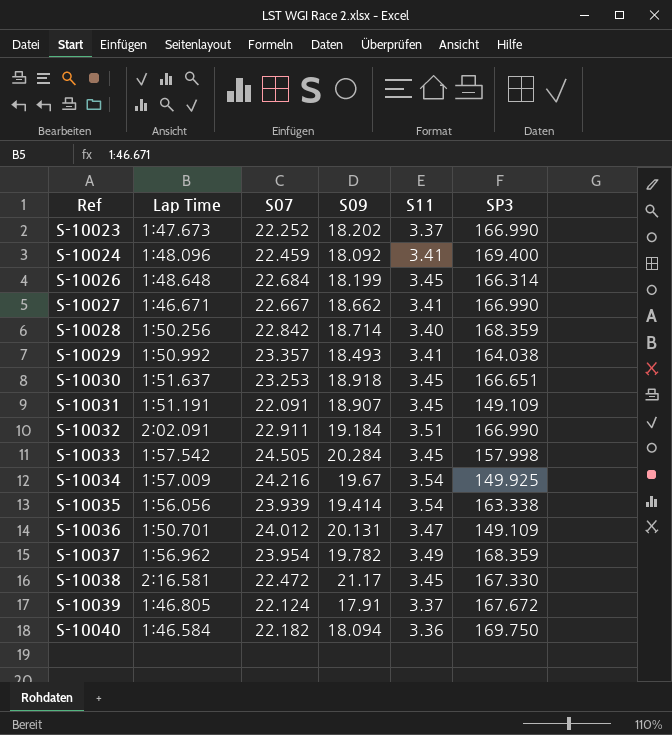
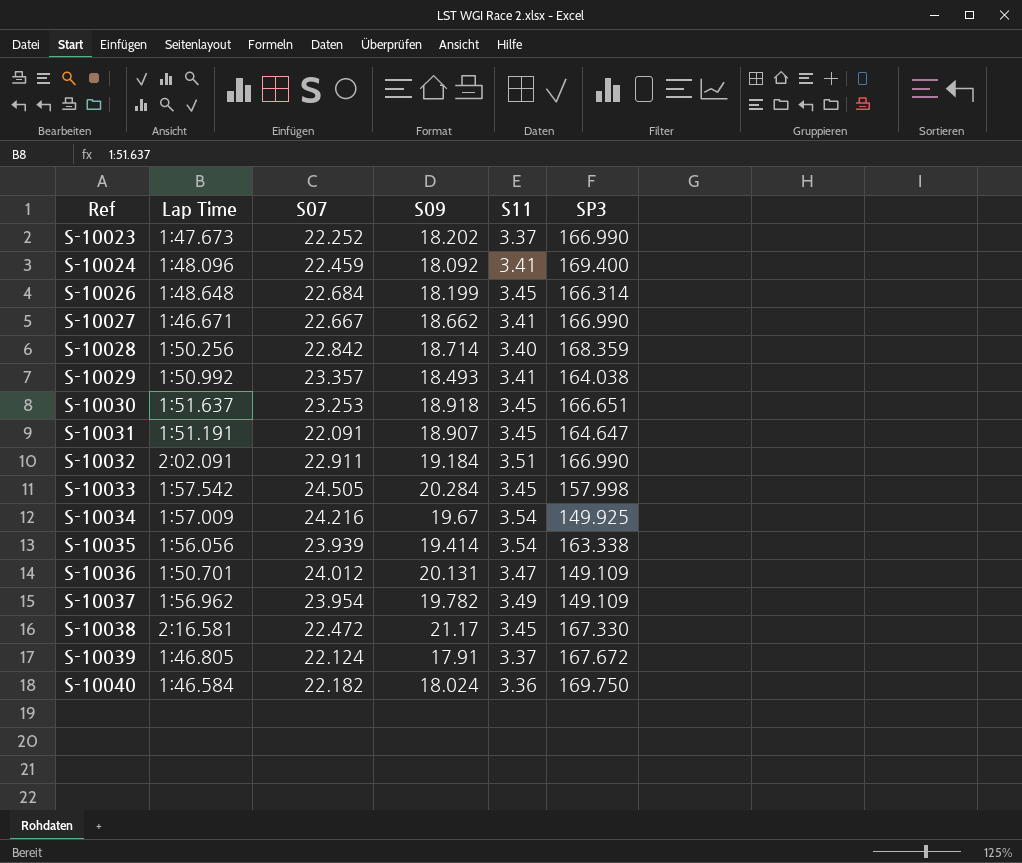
S-10031 | SP3: 149.109 -> 164.647
S-10037 | SP3: 168.359 -> 149.109
S-10040 | S09: 18.094 -> 18.024

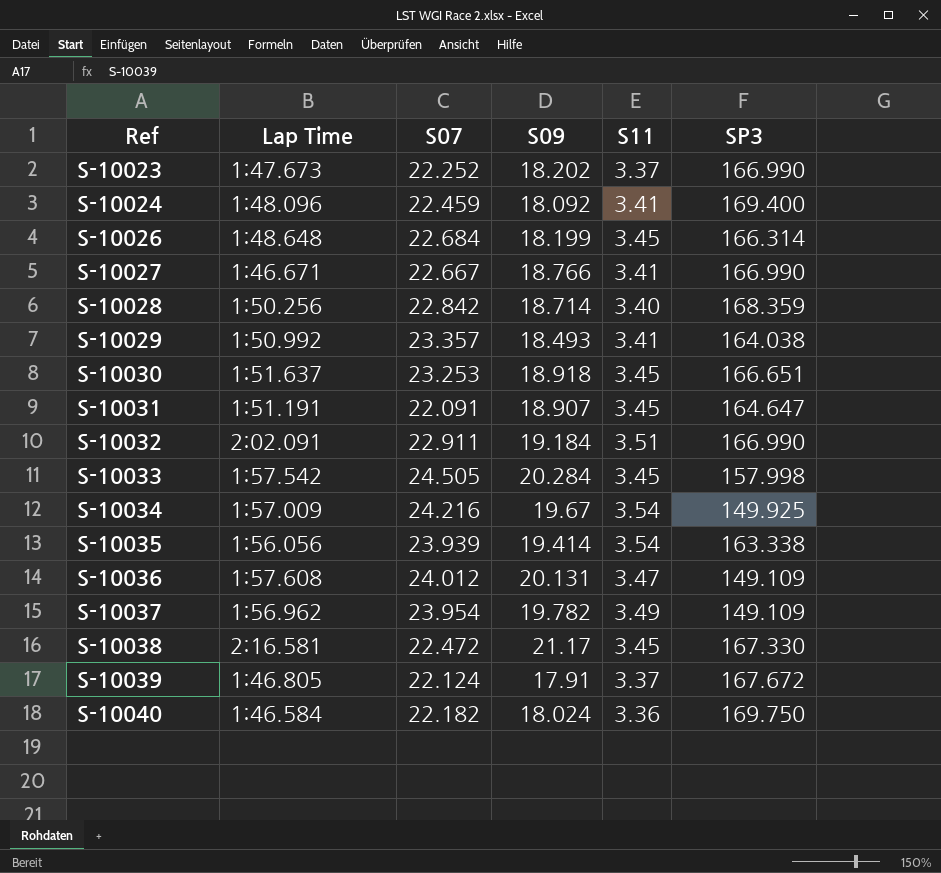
S-10027 | S09: 18.662 -> 18.766
S-10036 | Lap Time: 1:50.701 -> 1:57.608

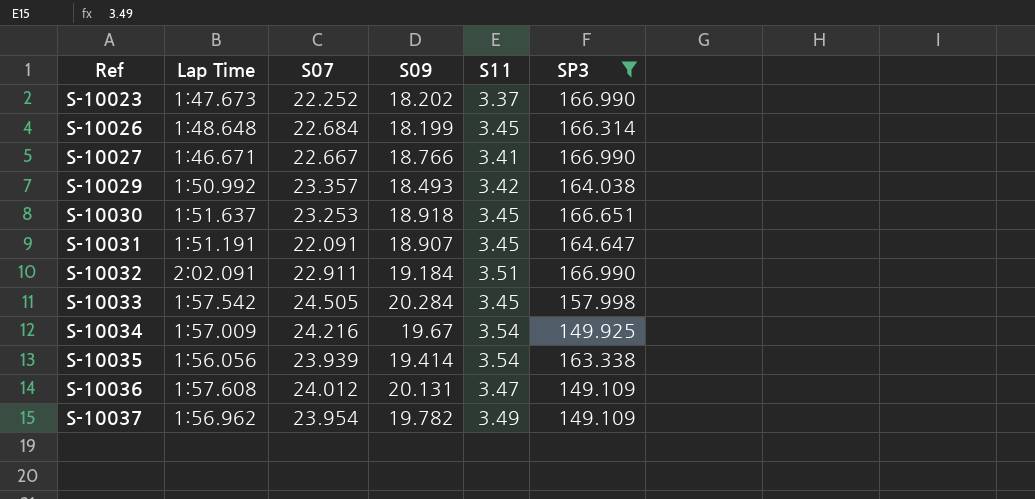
filter: none -> SP3 <= 166.990
S-10029 | S11: 3.41 -> 3.42

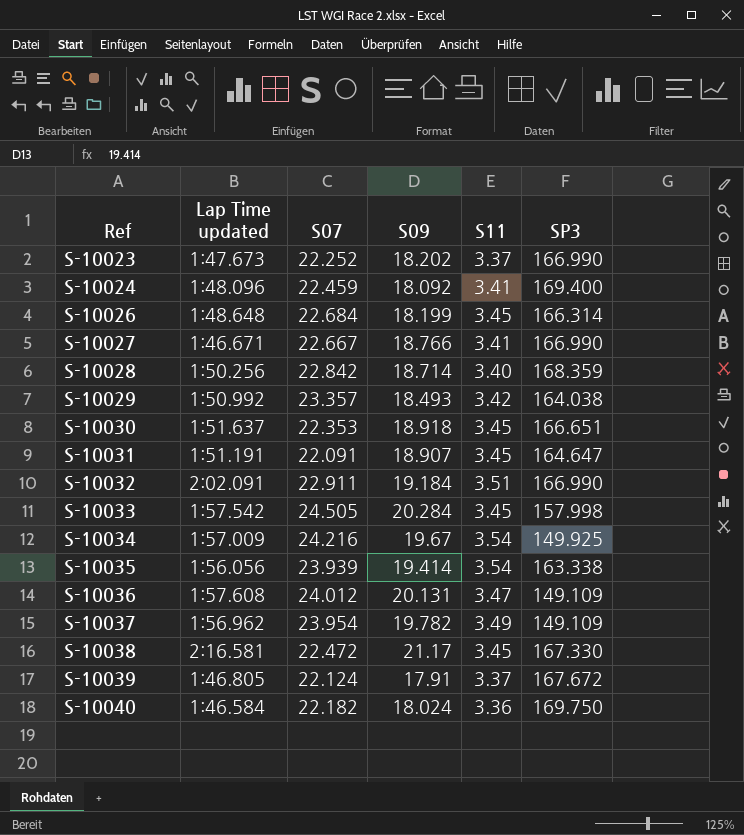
filter: SP3 <= 166.990 -> none
column name: Lap Time -> Lap Time updated
S-10030 | S07: 23.253 -> 22.353

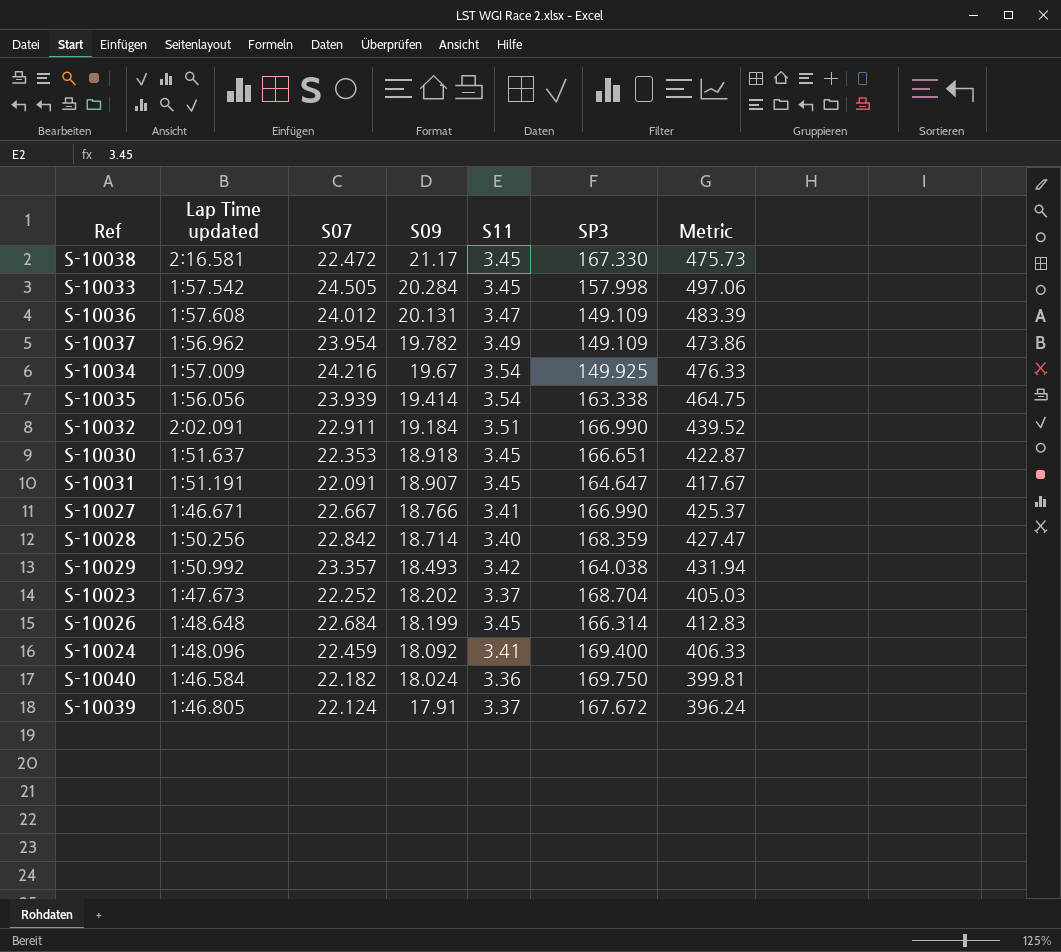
row order: Ref ascending -> S09 descending
column Metric | formula: none -> [S07] * [S09]
S-10023 | SP3: 166.990 -> 168.704

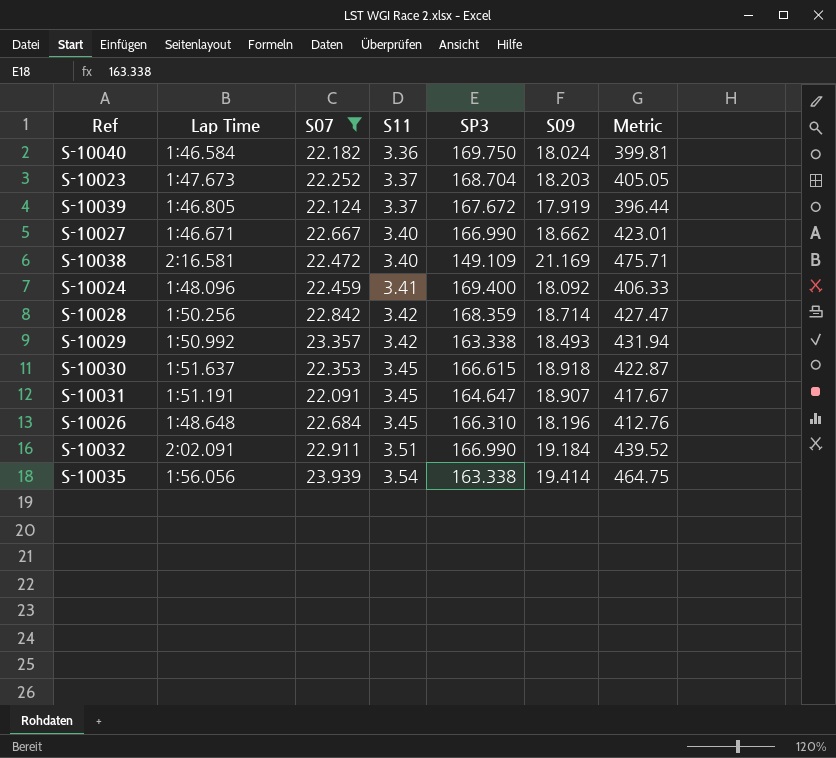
filter: none -> S07 <= 23.939
row order: S09 descending -> S11 ascending
column name: Lap Time updated -> Lap Time
column S09 | position: 4 -> 6
S-10023 | S09: 18.202 -> 18.203
S-10023 | Metric: 405.03 -> 405.05
S-10039 | S09: 17.91 -> 17.919
S-10039 | Metric: 396.24 -> 396.44
S-10027 | S11: 3.41 -> 3.40
S-10027 | S09: 18.766 -> 18.662
S-10027 | Metric: 425.37 -> 423.01
S-10038 | S11: 3.45 -> 3.40
S-10038 | SP3: 167.330 -> 149.109
S-10038 | S09: 21.17 -> 21.169
S-10038 | Metric: 475.73 -> 475.71
S-10028 | S11: 3.40 -> 3.42
S-10029 | SP3: 164.038 -> 163.338
S-10030 | SP3: 166.651 -> 166.615
S-10026 | SP3: 166.314 -> 166.310
S-10026 | S09: 18.199 -> 18.196
S-10026 | Metric: 412.83 -> 412.76

